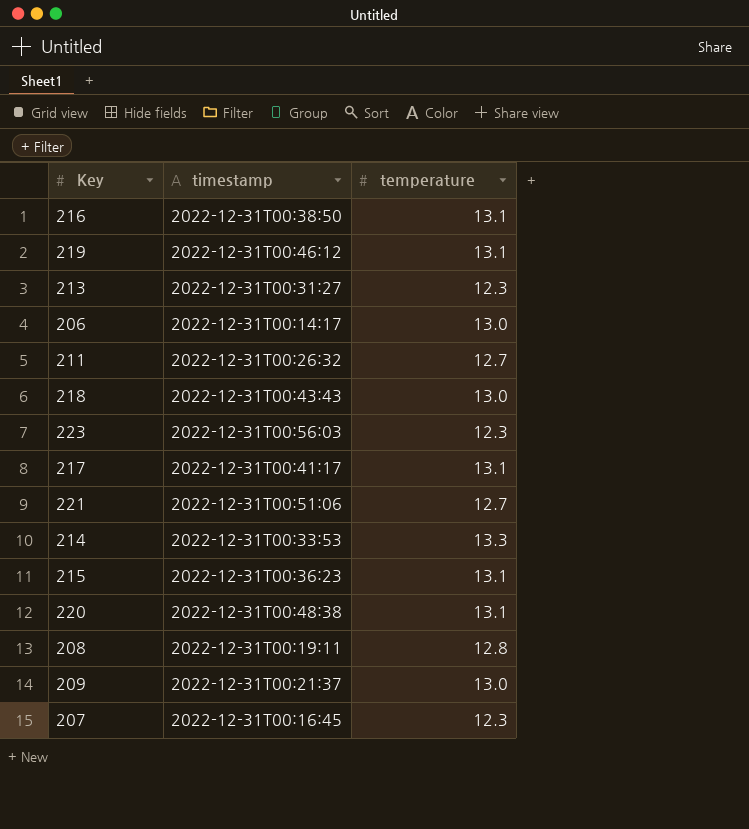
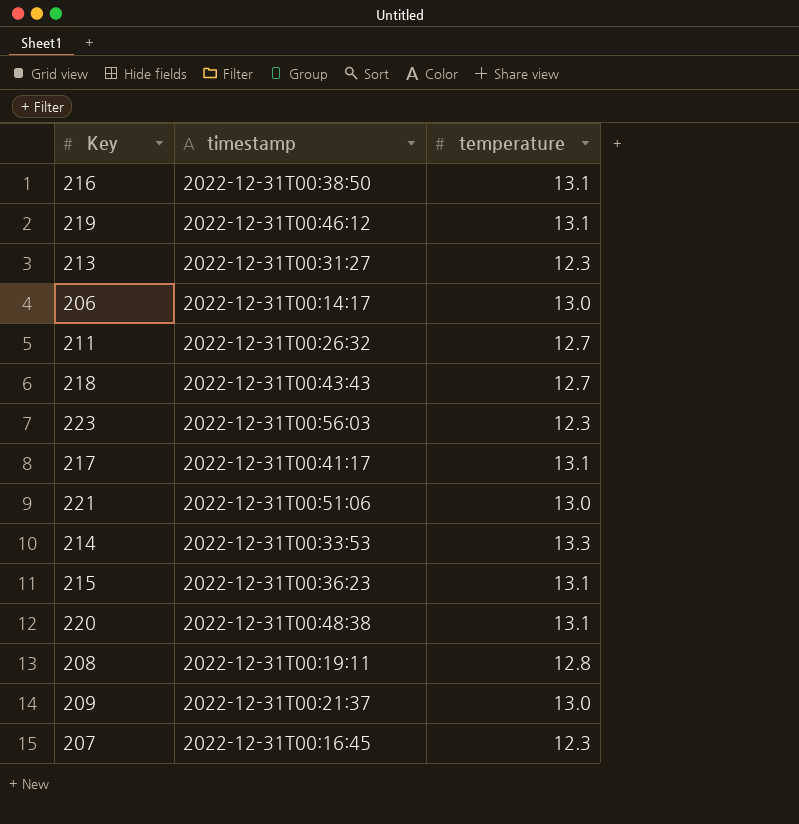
218 | temperature: 13.0 -> 12.7
221 | temperature: 12.7 -> 13.0

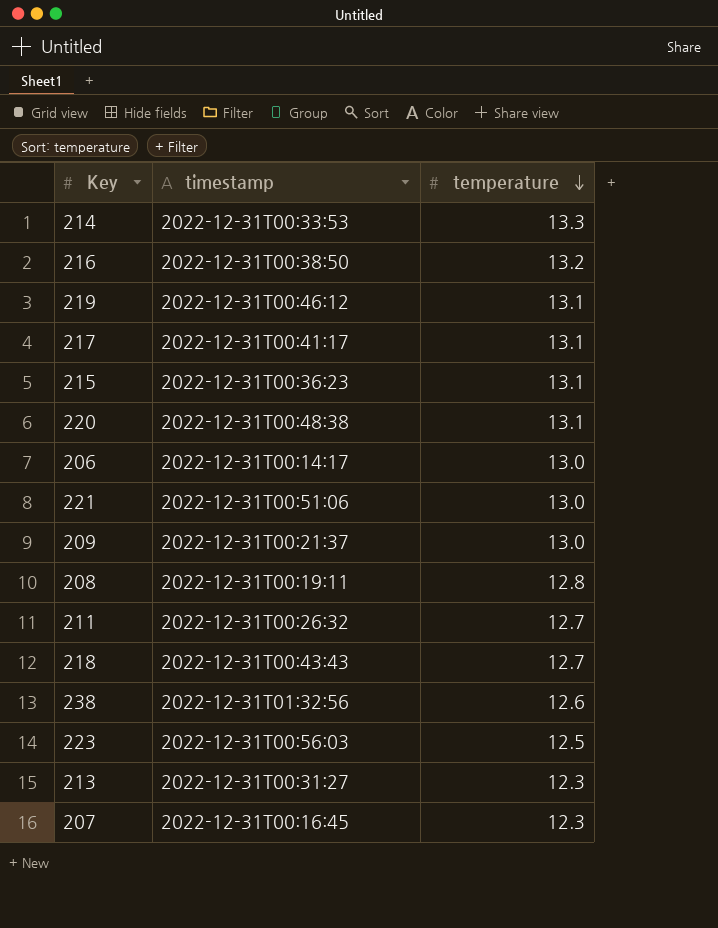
row order: none -> temperature descending
216 | temperature: 13.1 -> 13.2
row 238: none -> 2022-12-31T01:32:56 | 12.6
223 | temperature: 12.3 -> 12.5

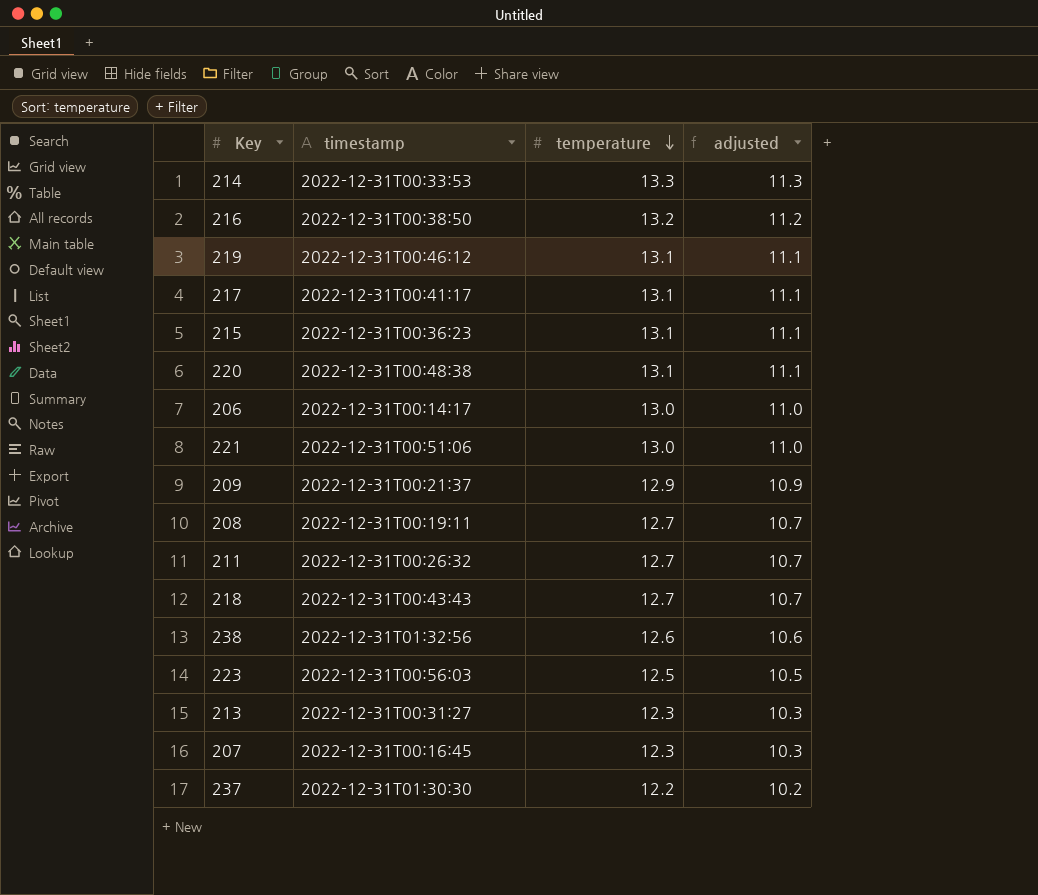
column adjusted | formula: none -> [temperature] - 2
209 | temperature: 13.0 -> 12.9
208 | temperature: 12.8 -> 12.7
row 237: none -> 2022-12-31T01:30:30 | 12.2 | 10.2

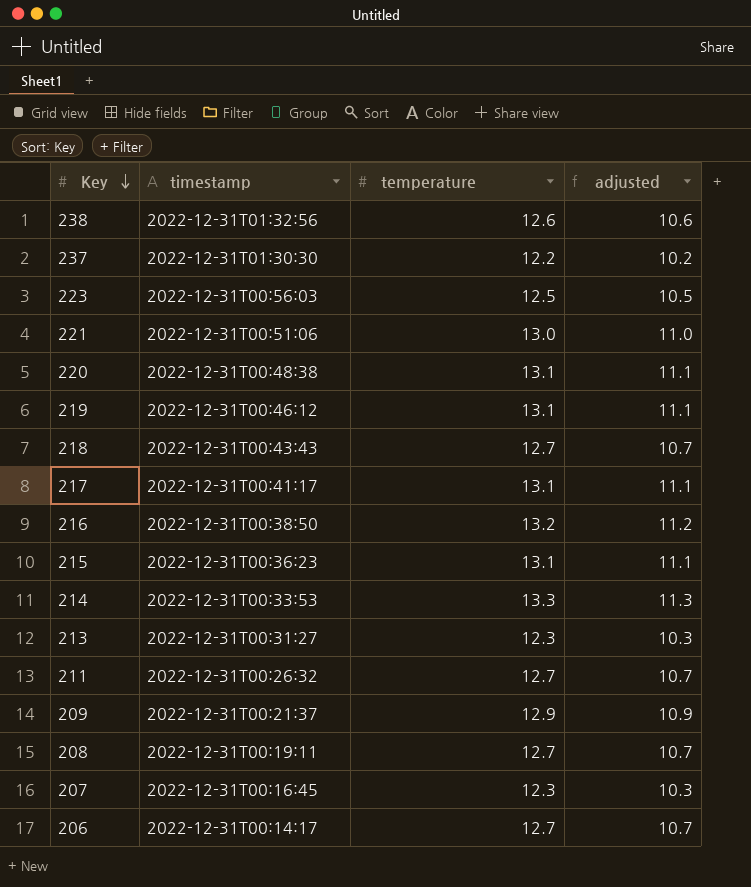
row order: temperature descending -> Key descending
206 | temperature: 13.0 -> 12.7
206 | adjusted: 11.0 -> 10.7

